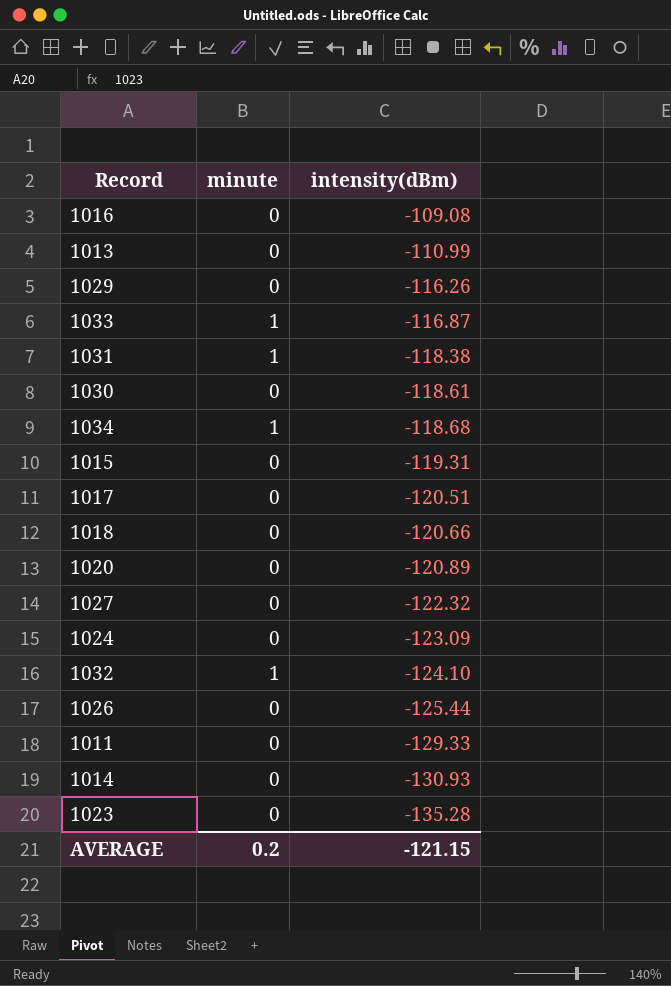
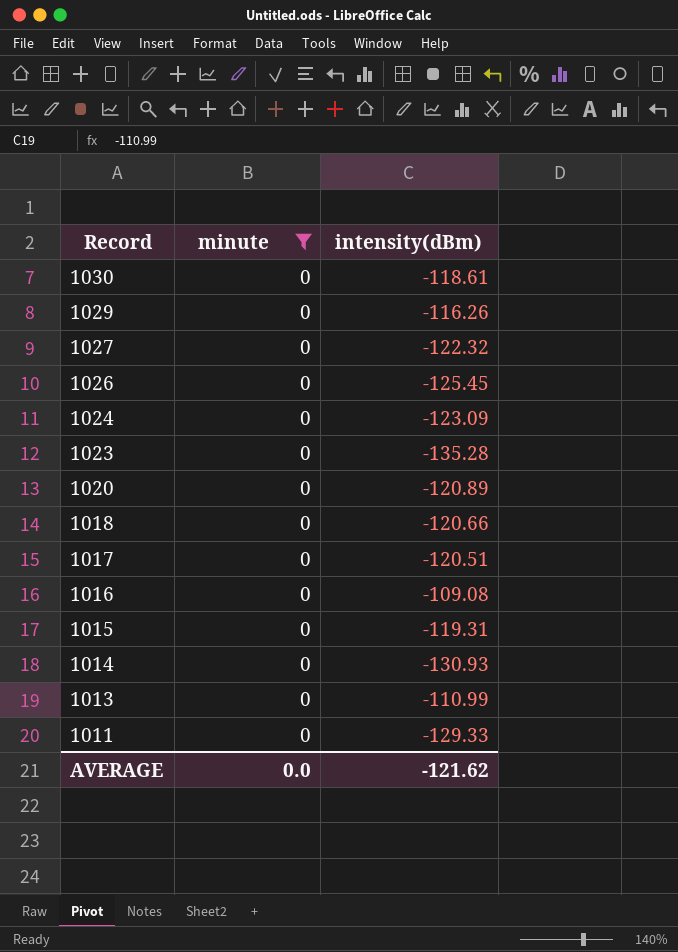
filter: none -> minute = 0
row order: intensity(dBm) descending -> Record descending
1026 | intensity(dBm): -125.44 -> -125.45
AVERAGE | minute: 0.2 -> 0.0
AVERAGE | intensity(dBm): -121.15 -> -121.62

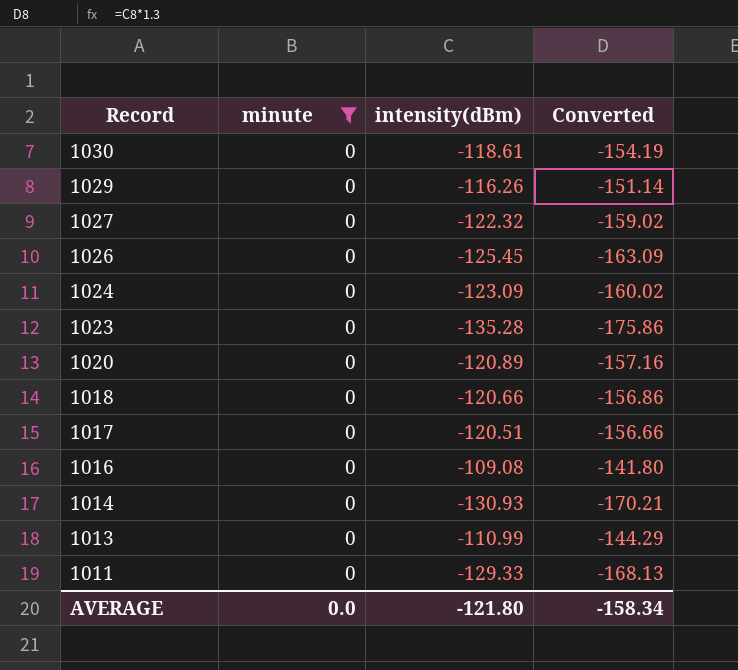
column Converted | formula: none -> [intensity(dBm)] * 1.3
row 1015: 0 | -119.31 -> none
AVERAGE | intensity(dBm): -121.62 -> -121.80

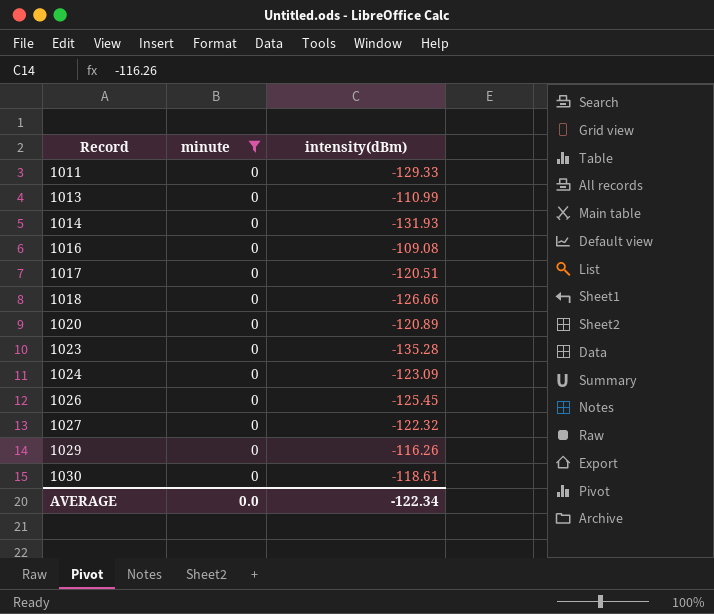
row order: Record descending -> Record ascending
column Converted | formula: [intensity(dBm)] * 1.3 -> none
1014 | intensity(dBm): -130.93 -> -131.93
1018 | intensity(dBm): -120.66 -> -126.66
AVERAGE | intensity(dBm): -121.80 -> -122.34

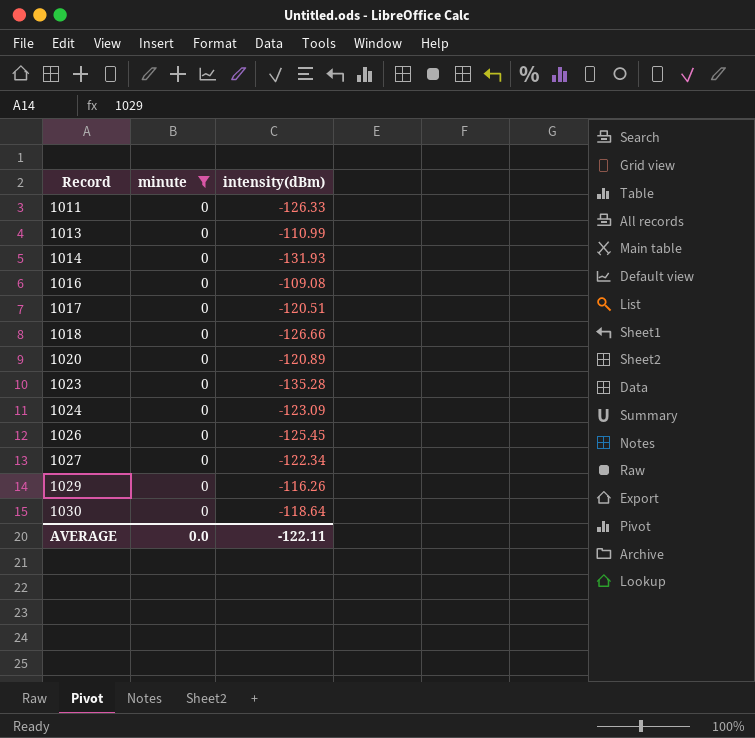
1011 | intensity(dBm): -129.33 -> -126.33
1027 | intensity(dBm): -122.32 -> -122.34
1030 | intensity(dBm): -118.61 -> -118.64
AVERAGE | intensity(dBm): -122.34 -> -122.11

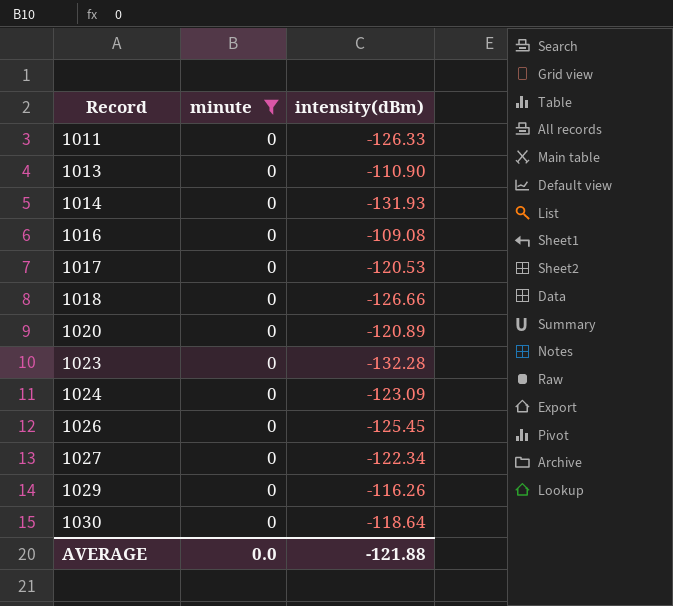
1013 | intensity(dBm): -110.99 -> -110.90
1017 | intensity(dBm): -120.51 -> -120.53
1023 | intensity(dBm): -135.28 -> -132.28
AVERAGE | intensity(dBm): -122.11 -> -121.88

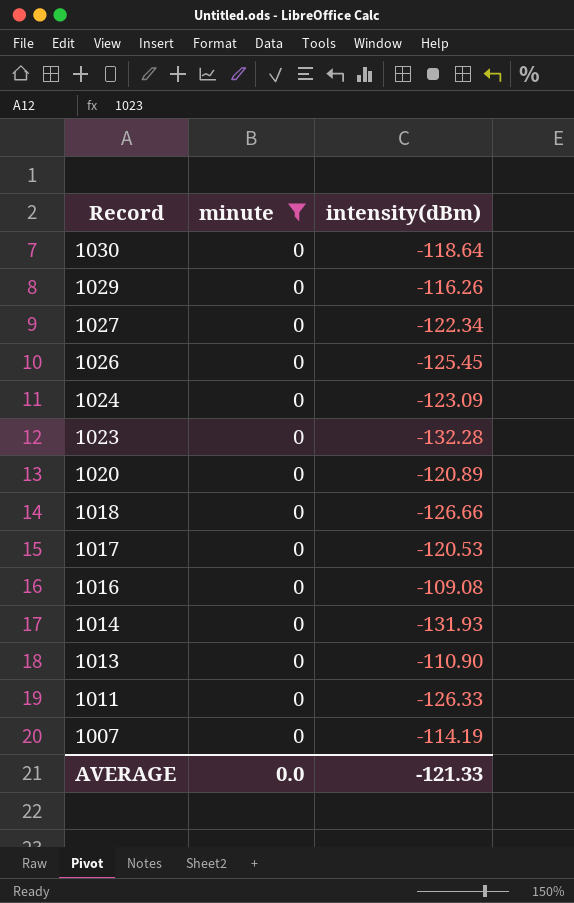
row order: Record ascending -> Record descending
row 1007: none -> 0 | -114.19
AVERAGE | intensity(dBm): -121.88 -> -121.33

